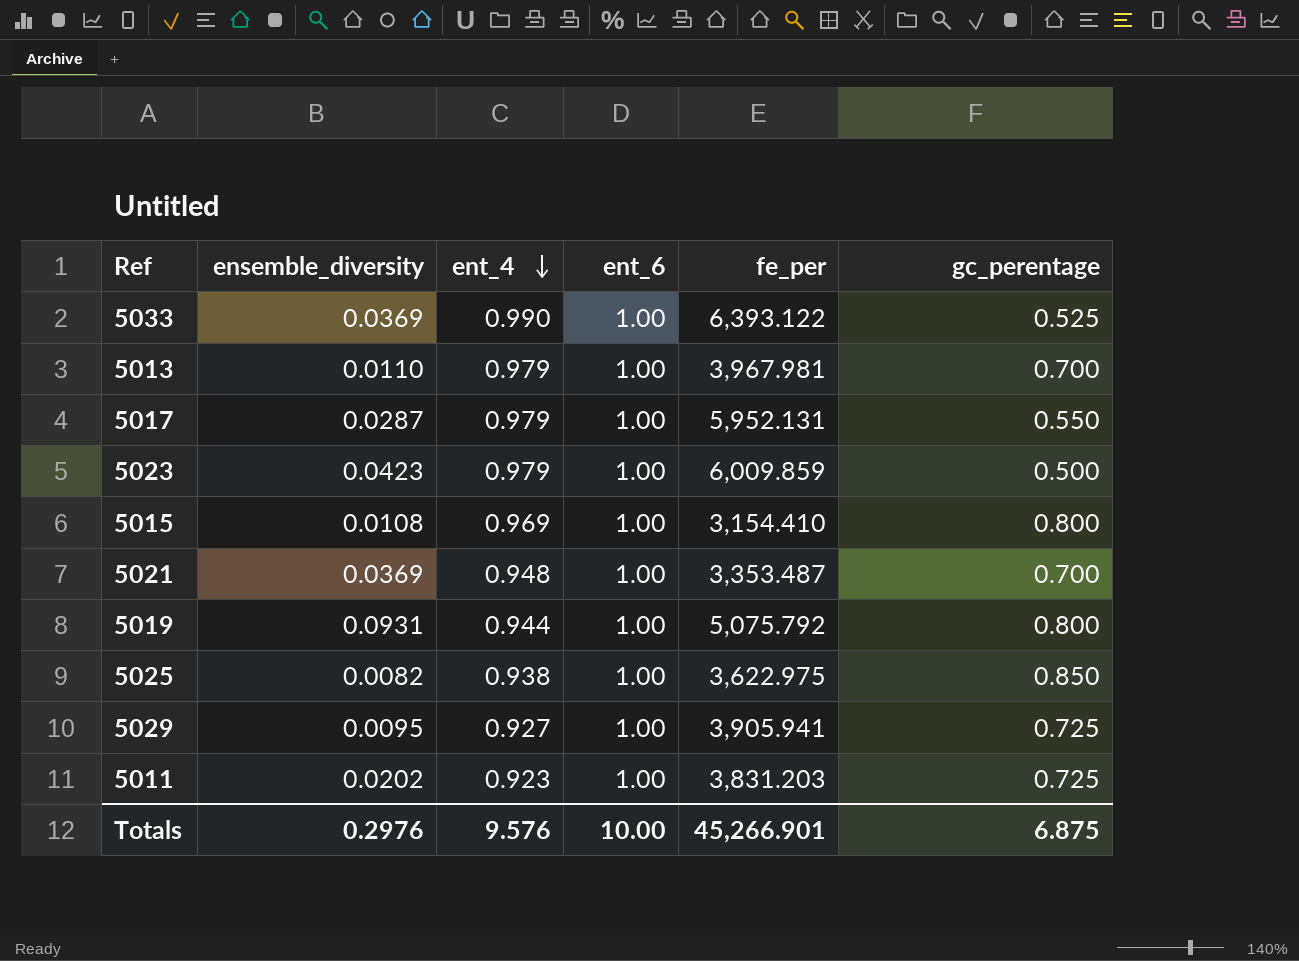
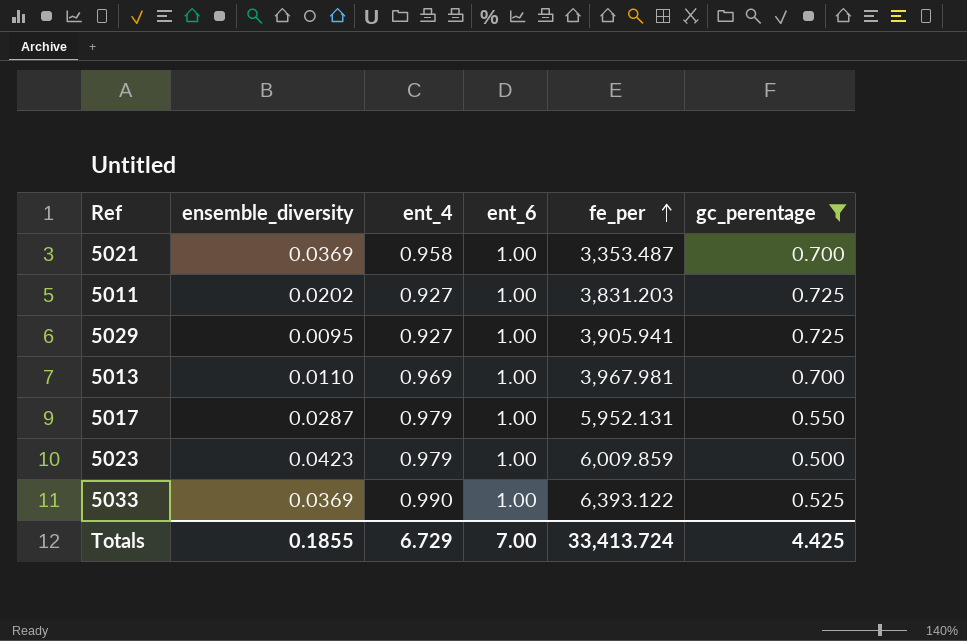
filter: none -> gc_perentage <= 0.725
row order: ent_4 descending -> fe_per ascending
5021 | ent_4: 0.948 -> 0.958
5011 | ent_4: 0.923 -> 0.927
5013 | ent_4: 0.979 -> 0.969
Totals | ensemble_diversity: 0.2976 -> 0.1855
Totals | ent_4: 9.576 -> 6.729
Totals | ent_6: 10.00 -> 7.00
Totals | fe_per: 45,266.901 -> 33,413.724
Totals | gc_perentage: 6.875 -> 4.425

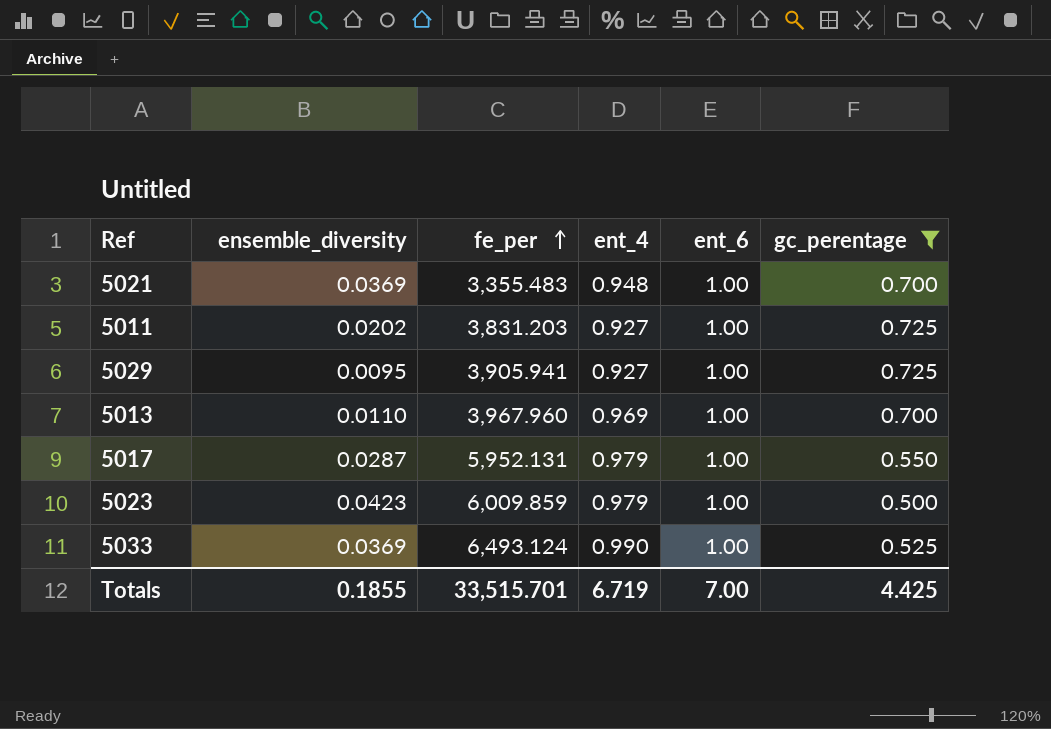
column fe_per | position: 5 -> 3
5021 | fe_per: 3,353.487 -> 3,355.483
5021 | ent_4: 0.958 -> 0.948
5013 | fe_per: 3,967.981 -> 3,967.960
5033 | fe_per: 6,393.122 -> 6,493.124
Totals | fe_per: 33,413.724 -> 33,515.701
Totals | ent_4: 6.729 -> 6.719

